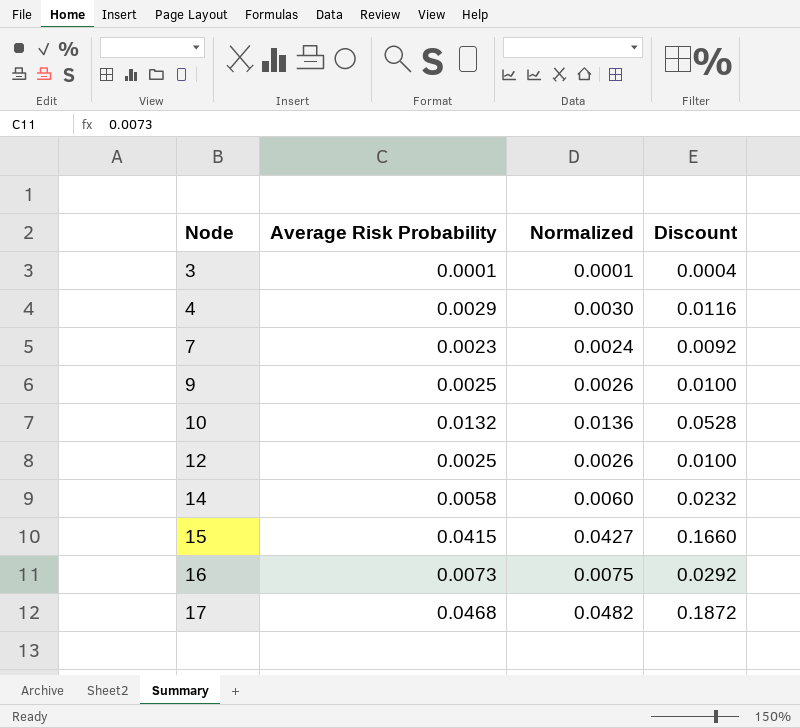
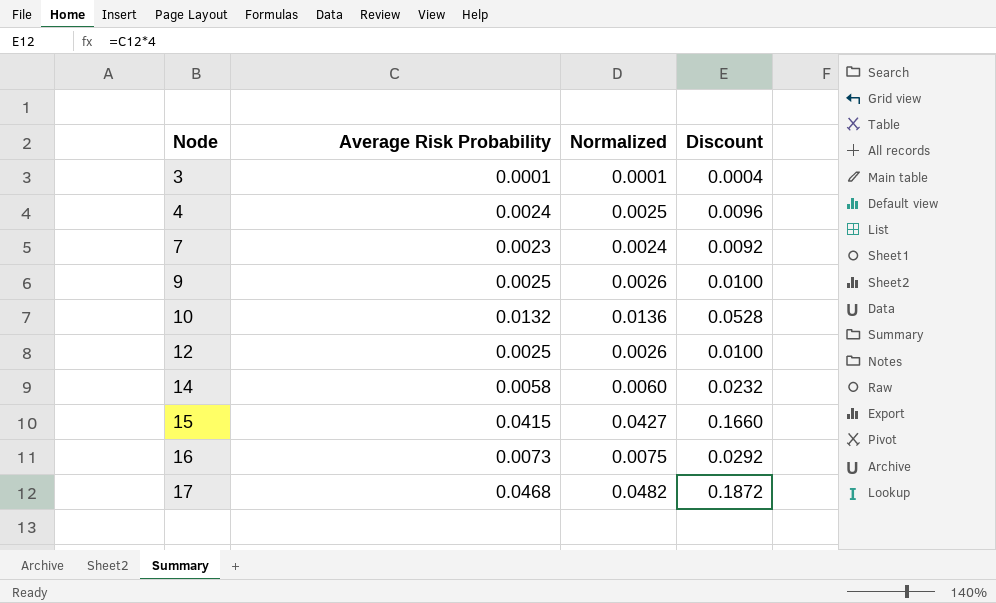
4 | Average Risk Probability: 0.0029 -> 0.0024
4 | Normalized: 0.0030 -> 0.0025
4 | Discount: 0.0116 -> 0.0096

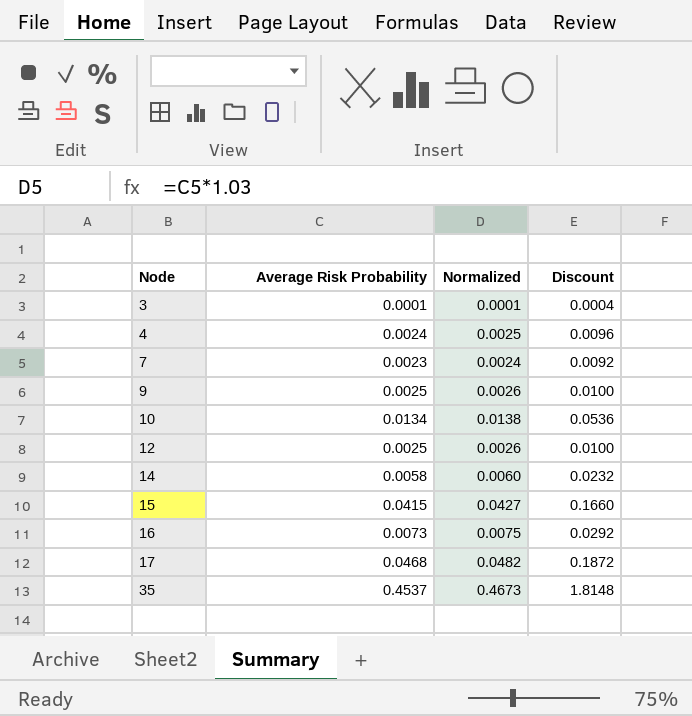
10 | Average Risk Probability: 0.0132 -> 0.0134
10 | Normalized: 0.0136 -> 0.0138
10 | Discount: 0.0528 -> 0.0536
row 35: none -> 0.4537 | 0.4673 | 1.8148

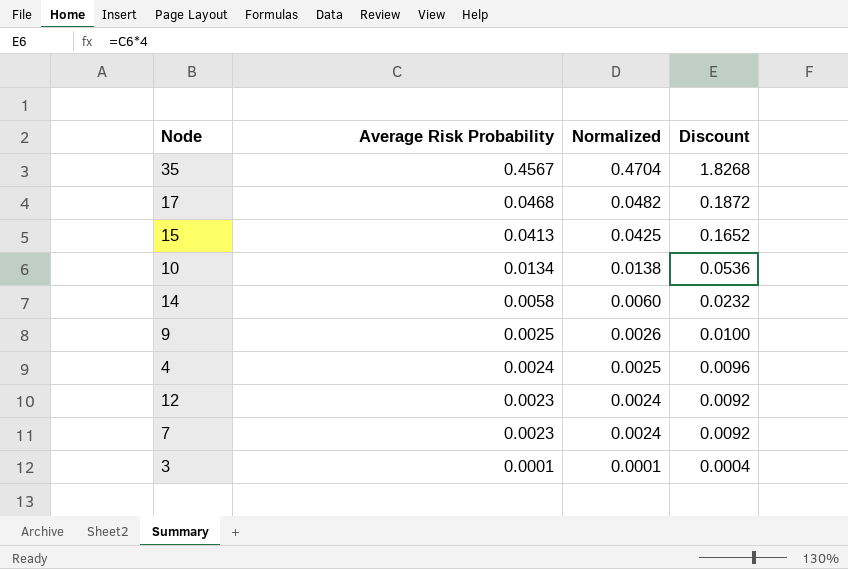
row order: Node ascending -> Average Risk Probability descending
row 16: 0.0073 | 0.0075 | 0.0292 -> none
35 | Average Risk Probability: 0.4537 -> 0.4567
35 | Normalized: 0.4673 -> 0.4704
35 | Discount: 1.8148 -> 1.8268
15 | Average Risk Probability: 0.0415 -> 0.0413
15 | Normalized: 0.0427 -> 0.0425
15 | Discount: 0.1660 -> 0.1652
12 | Average Risk Probability: 0.0025 -> 0.0023
12 | Normalized: 0.0026 -> 0.0024
12 | Discount: 0.0100 -> 0.0092

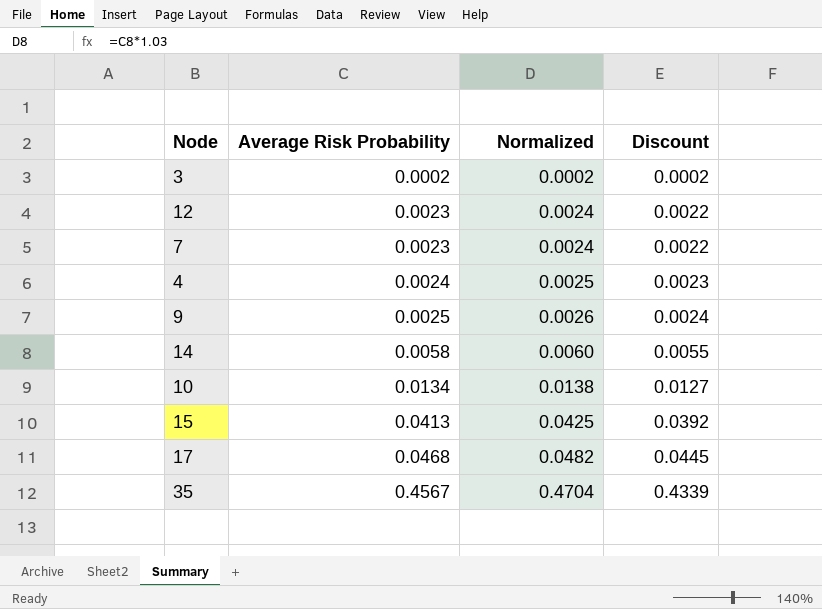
row order: Average Risk Probability descending -> Average Risk Probability ascending
column Discount | formula: [Average Risk Probability] * 4 -> [Average Risk Probability] * 0.95
3 | Average Risk Probability: 0.0001 -> 0.0002
3 | Normalized: 0.0001 -> 0.0002

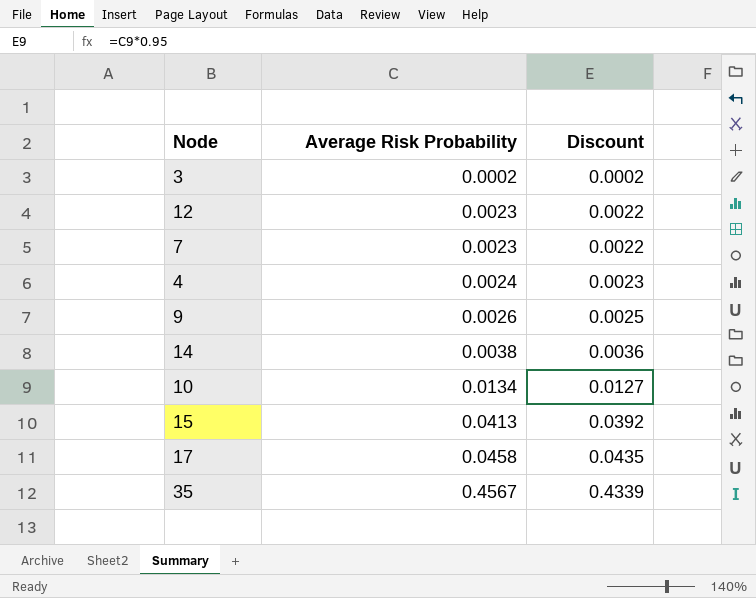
column Normalized | formula: [Average Risk Probability] * 1.03 -> none
9 | Average Risk Probability: 0.0025 -> 0.0026
9 | Discount: 0.0024 -> 0.0025
14 | Average Risk Probability: 0.0058 -> 0.0038
14 | Discount: 0.0055 -> 0.0036
17 | Average Risk Probability: 0.0468 -> 0.0458
17 | Discount: 0.0445 -> 0.0435

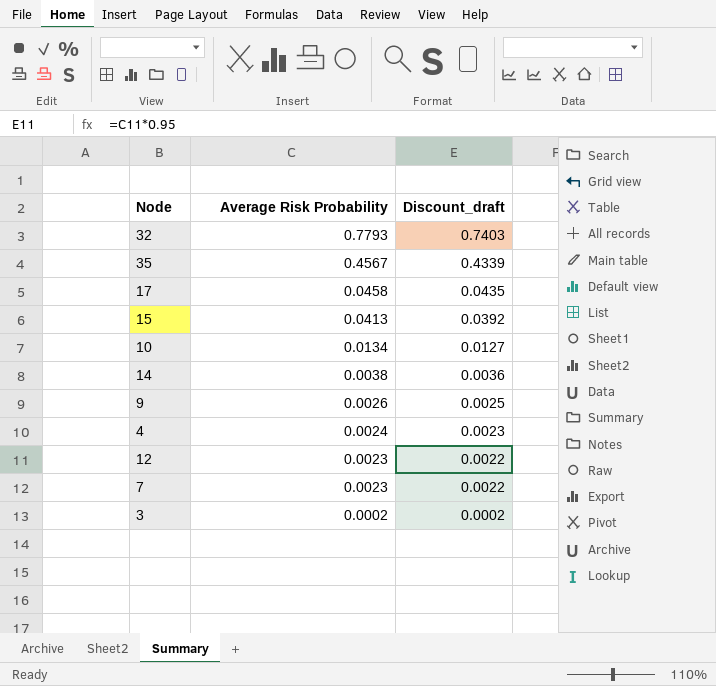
row order: Average Risk Probability ascending -> Average Risk Probability descending
column name: Discount -> Discount_draft
row 32: none -> 0.7793 | 0.7403

